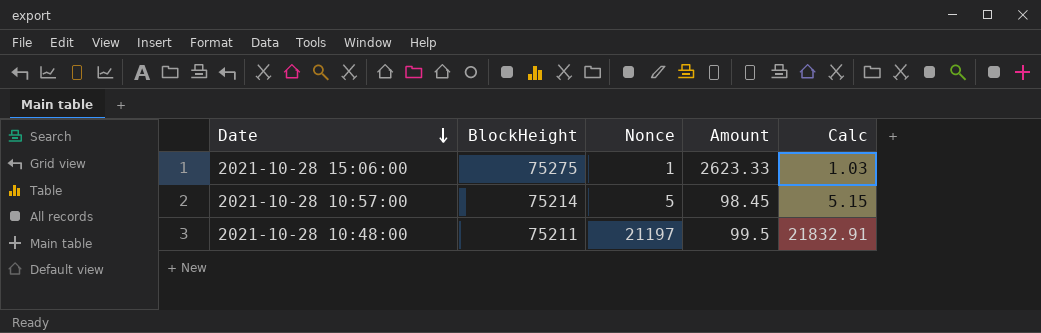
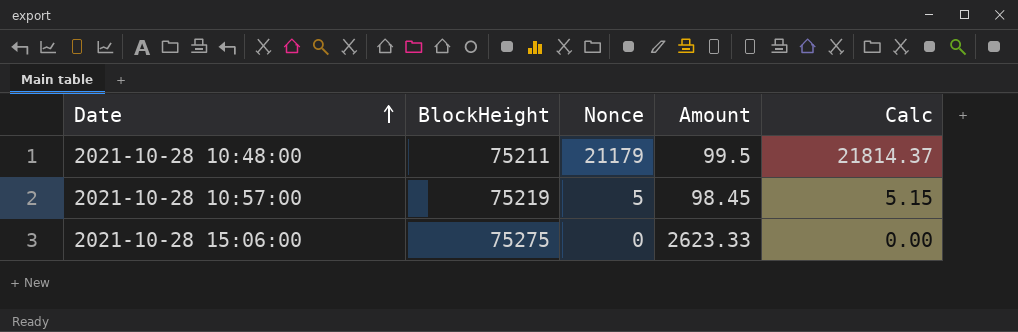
row order: Date descending -> Date ascending
2021-10-28 10:48:00 | Nonce: 21197 -> 21179
2021-10-28 10:48:00 | Calc: 21832.91 -> 21814.37
2021-10-28 10:57:00 | BlockHeight: 75214 -> 75219
2021-10-28 15:06:00 | Nonce: 1 -> 0
2021-10-28 15:06:00 | Calc: 1.03 -> 0.00

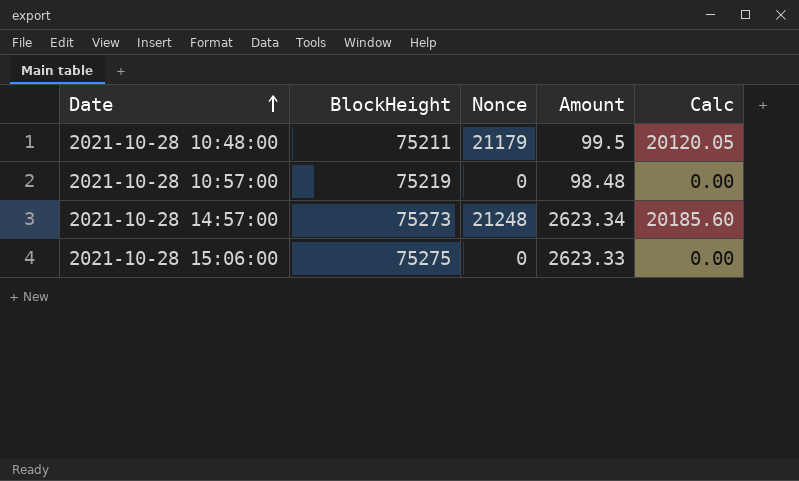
column Calc | formula: [Nonce] * 1.03 -> [Nonce] * 0.95
2021-10-28 10:57:00 | Nonce: 5 -> 0
2021-10-28 10:57:00 | Amount: 98.45 -> 98.48
row 2021-10-28 14:57:00: none -> 75273 | 21248 | 2623.34 | 20185.60

